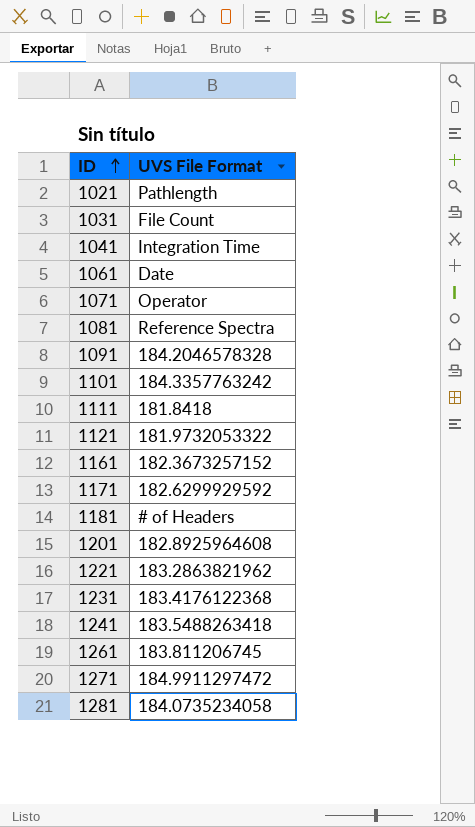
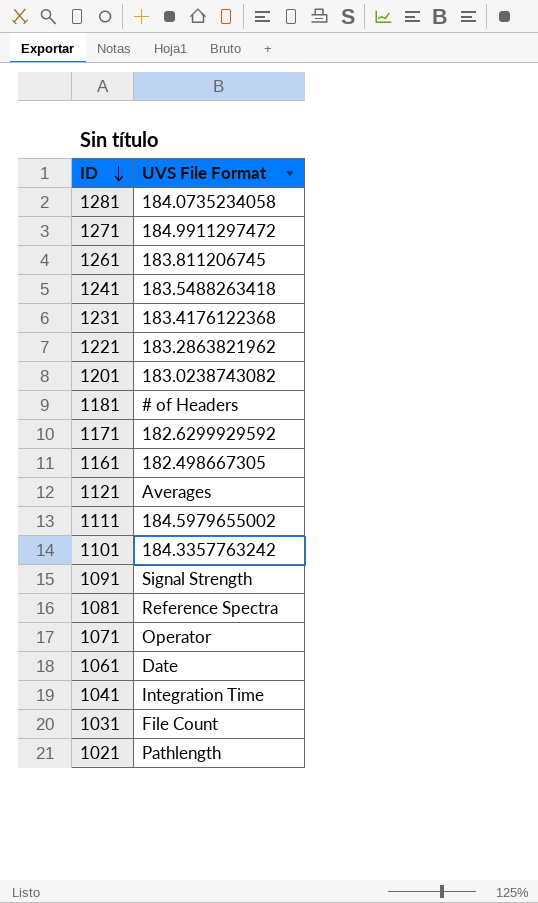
row order: ID ascending -> ID descending
1201 | UVS File Format: 182.8925964608 -> 183.0238743082
1161 | UVS File Format: 182.3673257152 -> 182.498667305
1121 | UVS File Format: 181.9732053322 -> Averages
1111 | UVS File Format: 181.8418 -> 184.5979655002
1091 | UVS File Format: 184.2046578328 -> Signal Strength

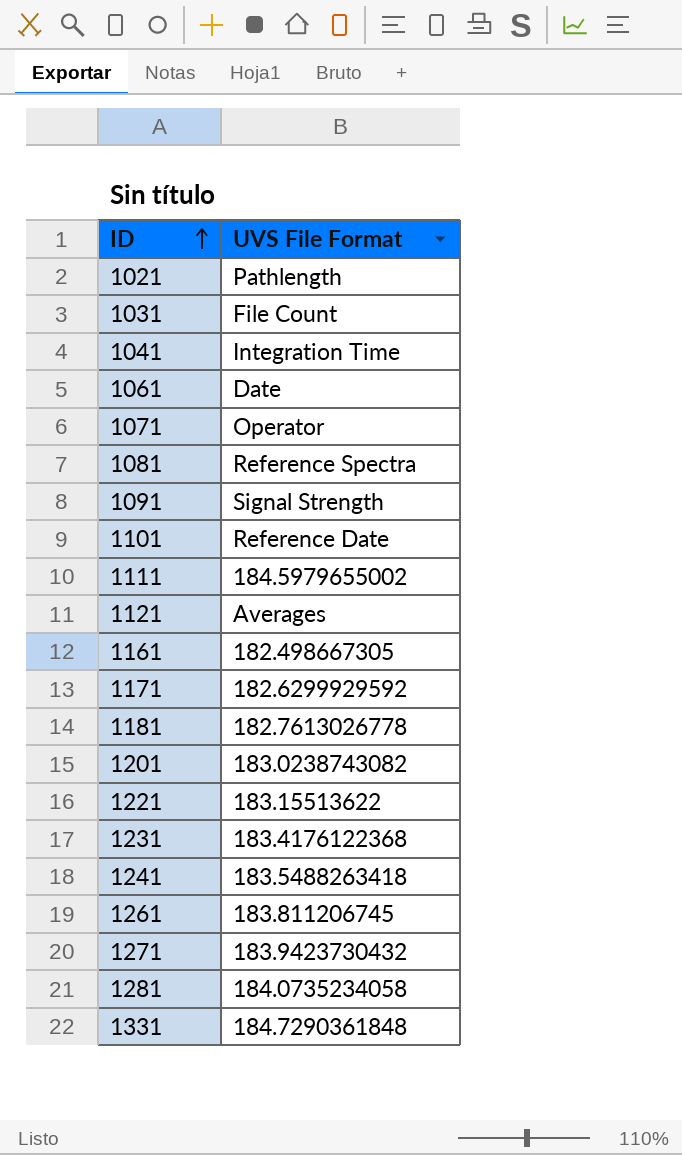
row order: ID descending -> ID ascending
1101 | UVS File Format: 184.3357763242 -> Reference Date
1181 | UVS File Format: # of Headers -> 182.7613026778
1221 | UVS File Format: 183.2863821962 -> 183.15513622
1271 | UVS File Format: 184.9911297472 -> 183.9423730432
row 1331: none -> 184.7290361848

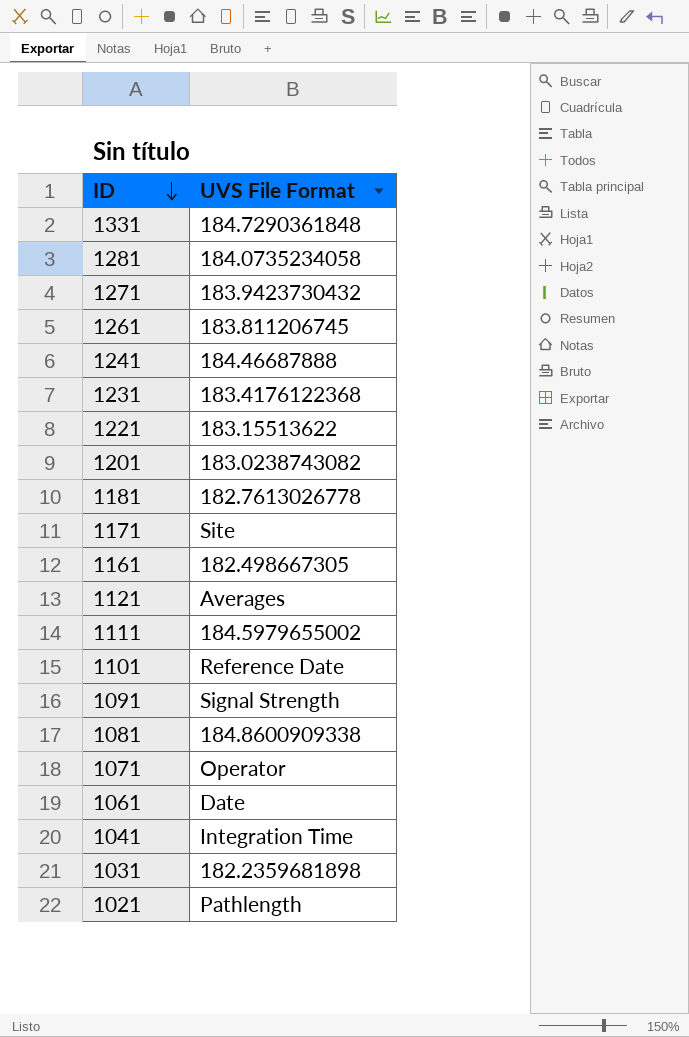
row order: ID ascending -> ID descending
1241 | UVS File Format: 183.5488263418 -> 184.46687888
1171 | UVS File Format: 182.6299929592 -> Site
1081 | UVS File Format: Reference Spectra -> 184.8600909338
1031 | UVS File Format: File Count -> 182.2359681898

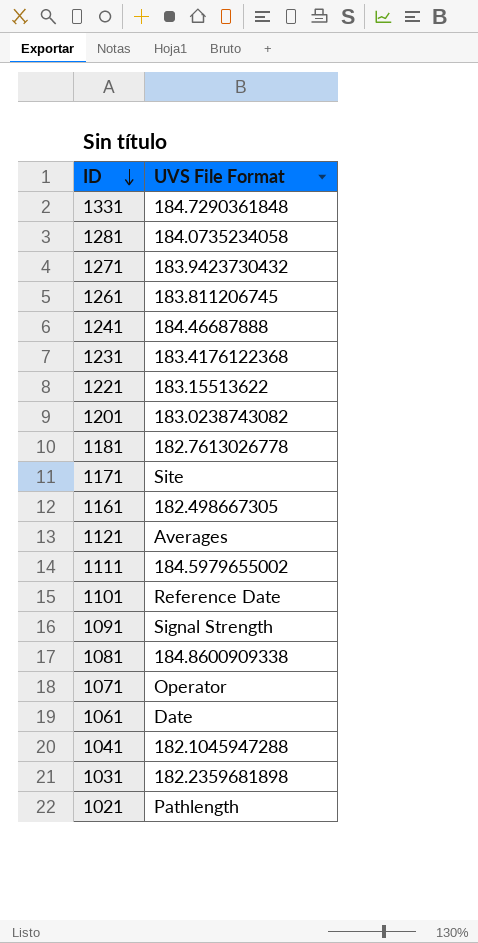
1041 | UVS File Format: Integration Time -> 182.1045947288

